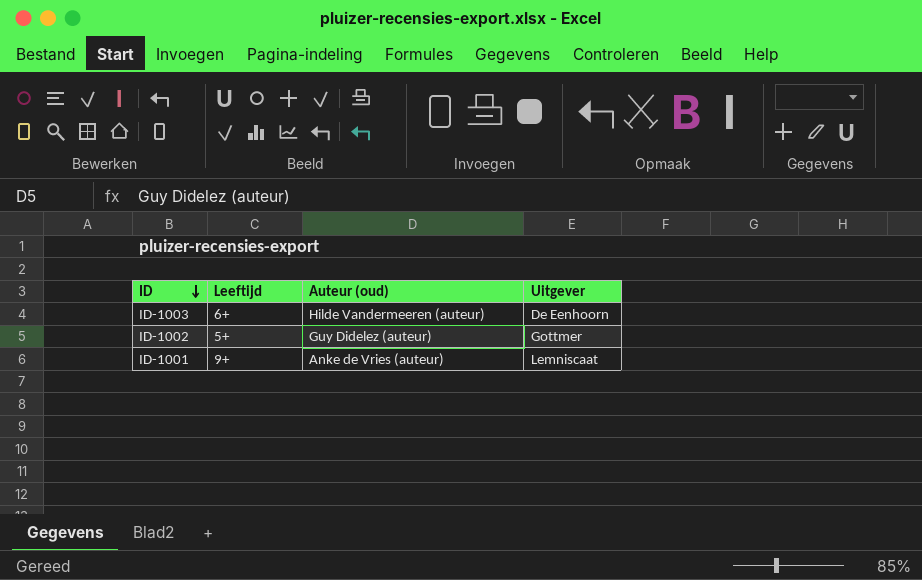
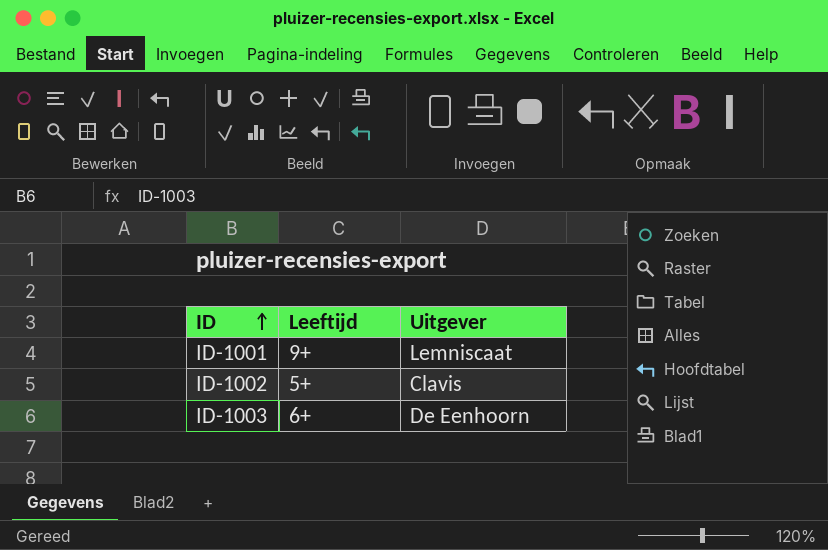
row order: ID descending -> ID ascending
column Auteur (oud) | position: 3 -> none
ID-1002 | Uitgever: Gottmer -> Clavis

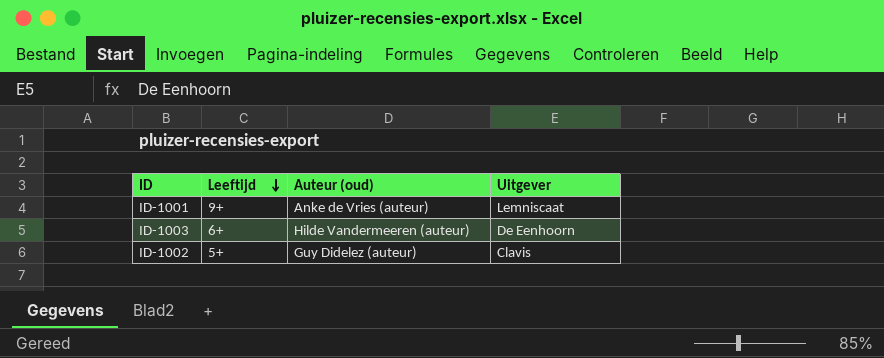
row order: ID ascending -> Leeftijd descending
column Auteur (oud) | position: none -> 3

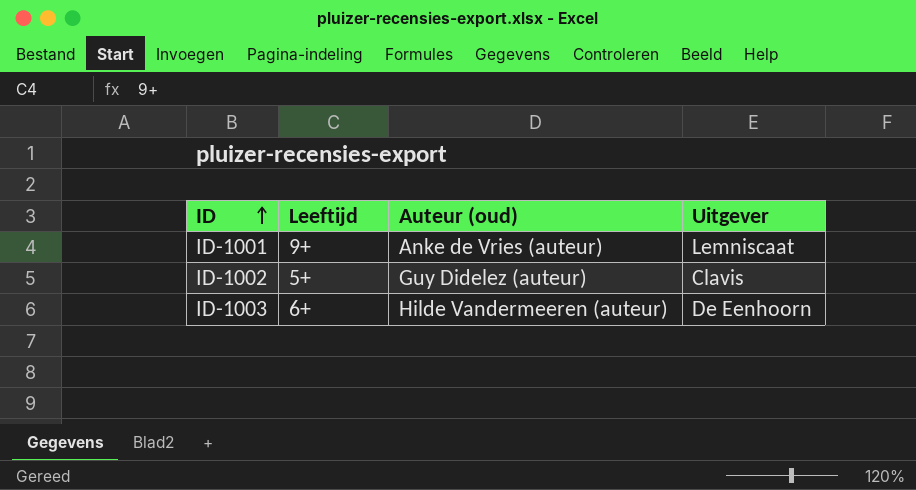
row order: Leeftijd descending -> ID ascending

